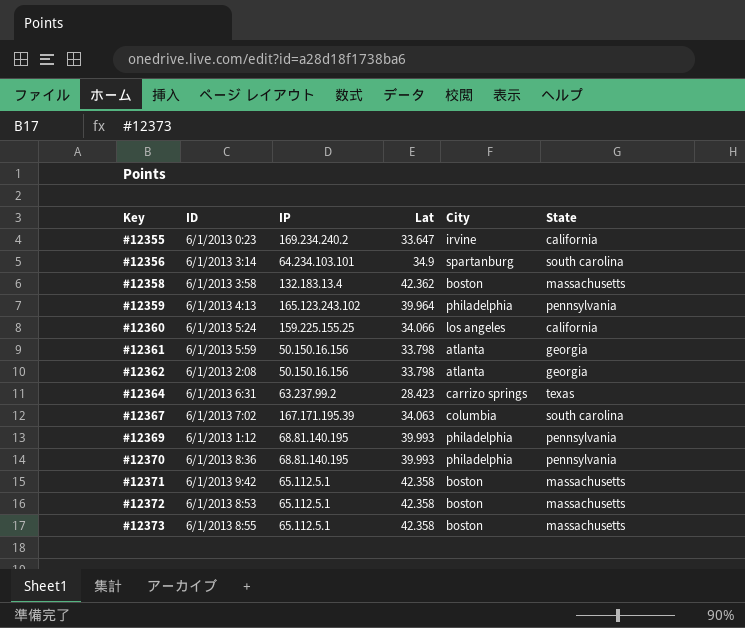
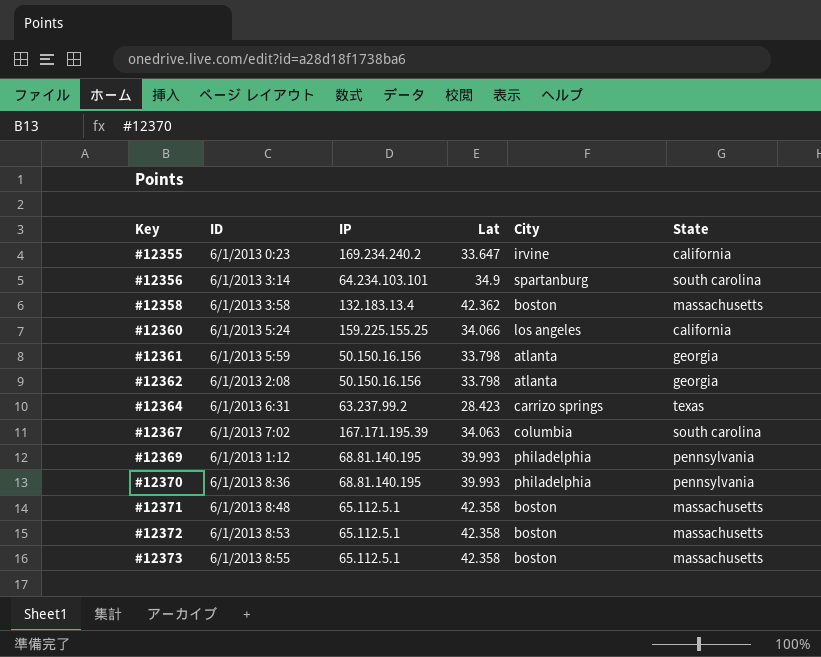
row #12359: 6/1/2013 4:13 | 165.123.243.102 | 39.964 | philadelphia | pennsylvania -> none
#12371 | ID: 6/1/2013 9:42 -> 6/1/2013 8:48

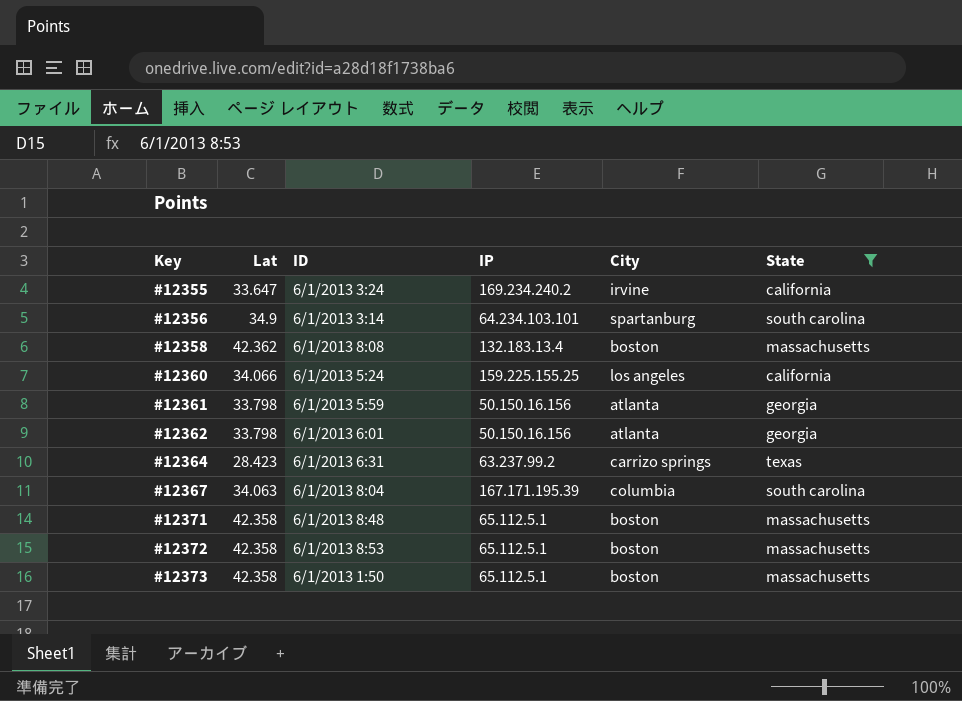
filter: none -> State != pennsylvania
column Lat | position: 4 -> 2
#12355 | ID: 6/1/2013 0:23 -> 6/1/2013 3:24
#12358 | ID: 6/1/2013 3:58 -> 6/1/2013 8:08
#12362 | ID: 6/1/2013 2:08 -> 6/1/2013 6:01
#12367 | ID: 6/1/2013 7:02 -> 6/1/2013 8:04
#12373 | ID: 6/1/2013 8:55 -> 6/1/2013 1:50

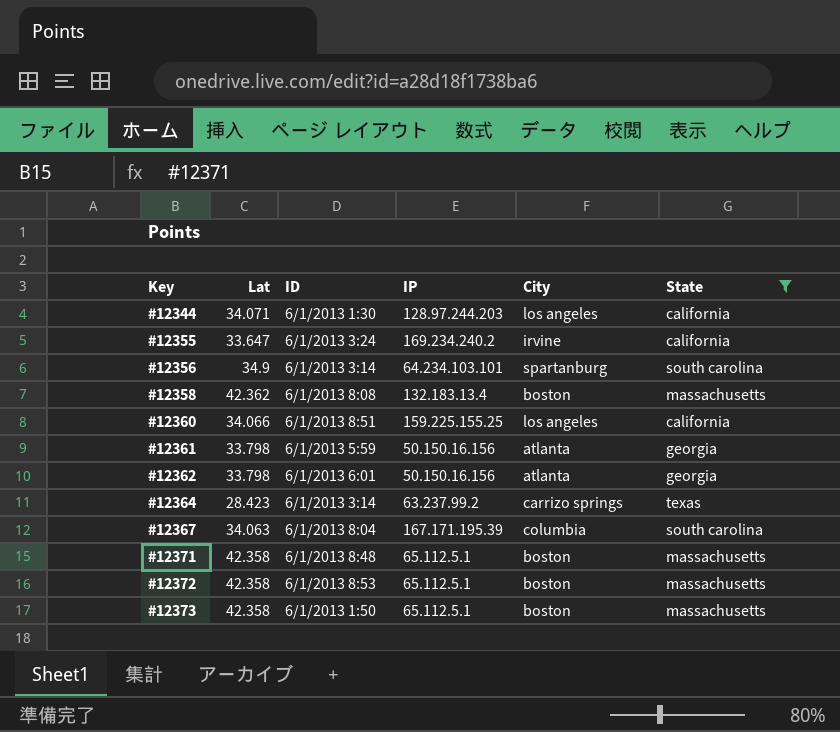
row #12344: none -> 34.071 | 6/1/2013 1:30 | 128.97.244.203 | los angeles | california
#12360 | ID: 6/1/2013 5:24 -> 6/1/2013 8:51
#12364 | ID: 6/1/2013 6:31 -> 6/1/2013 3:14

